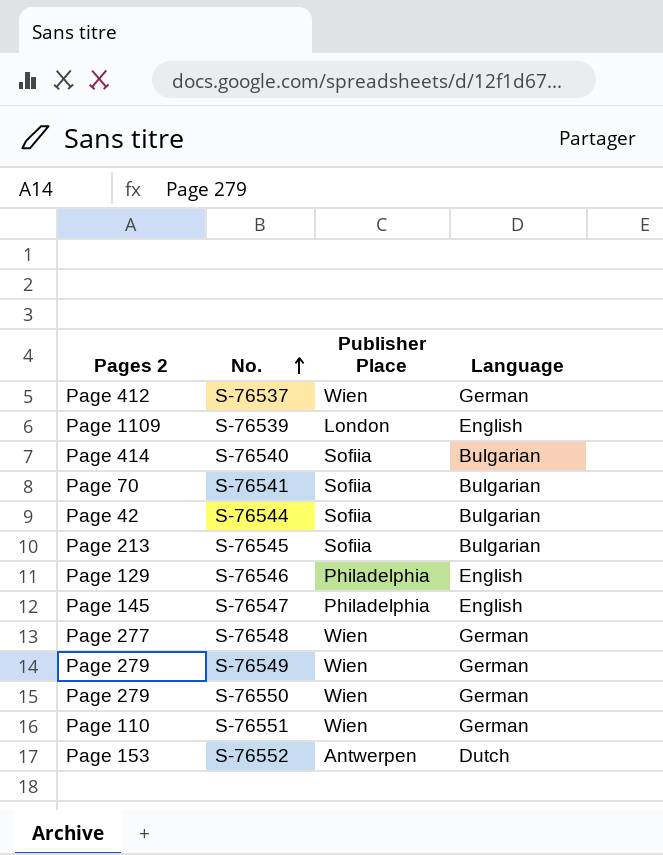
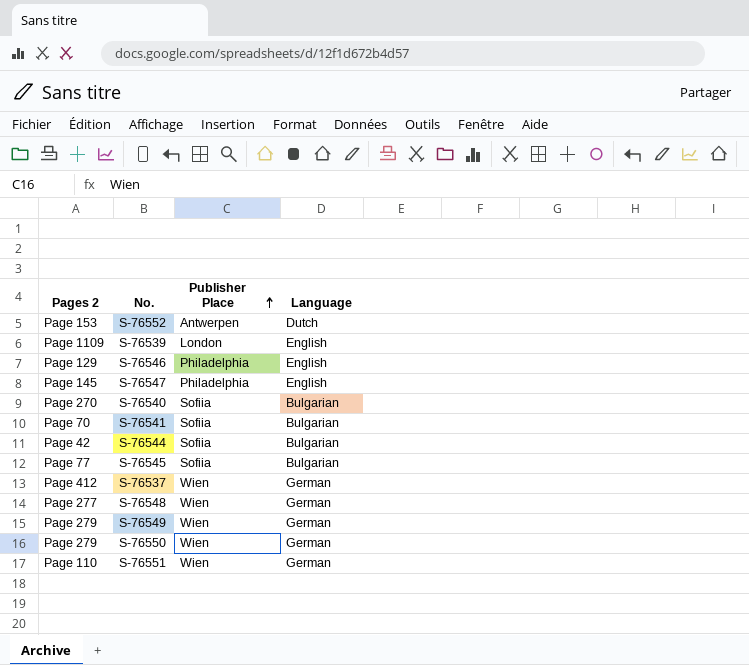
row order: No. ascending -> Publisher Place ascending
S-76540 | Pages 2: Page 414 -> Page 270
S-76545 | Pages 2: Page 213 -> Page 77

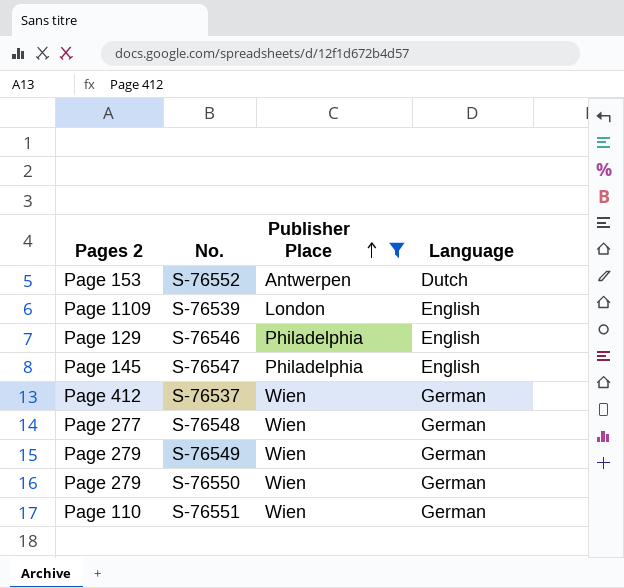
filter: none -> Publisher Place != Sofiia

